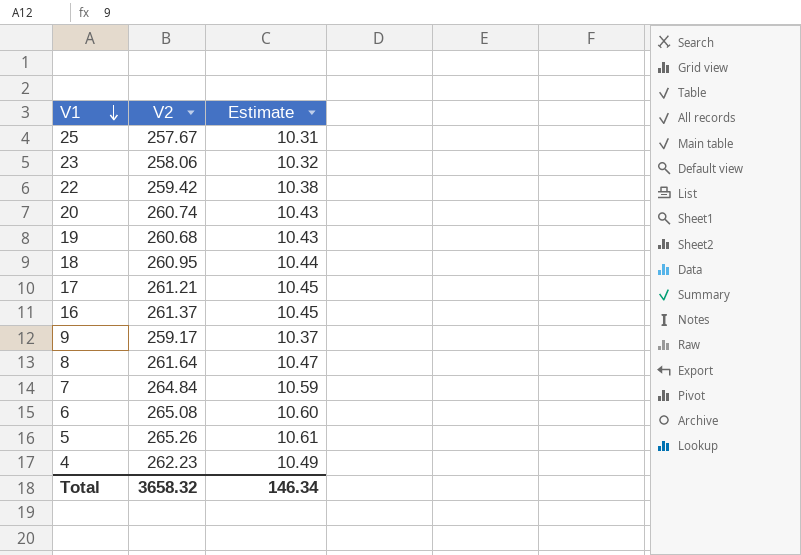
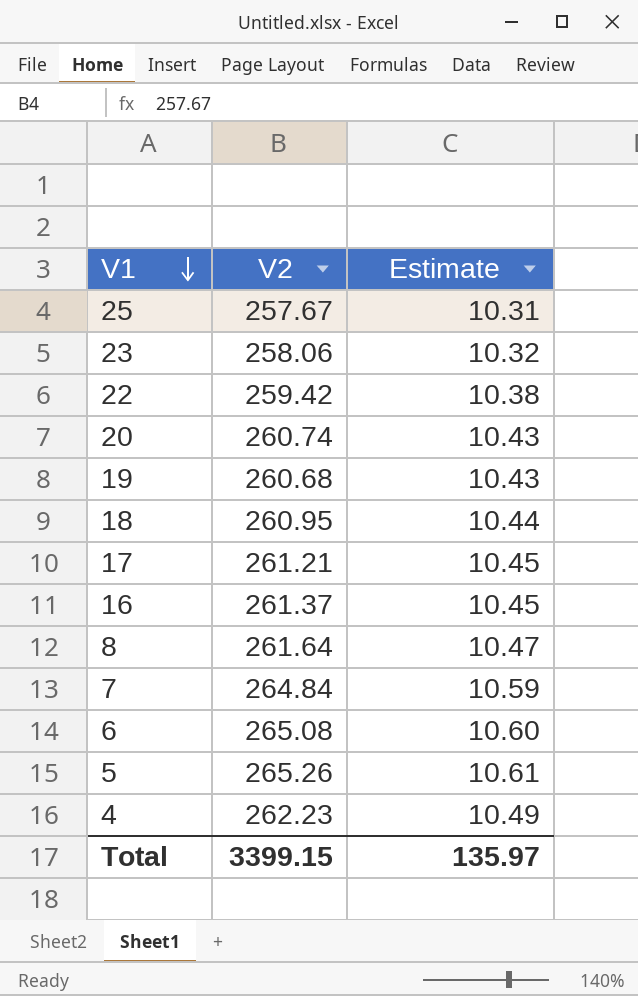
row 9: 259.17 | 10.37 -> none
Total | V2: 3658.32 -> 3399.15
Total | Estimate: 146.34 -> 135.97

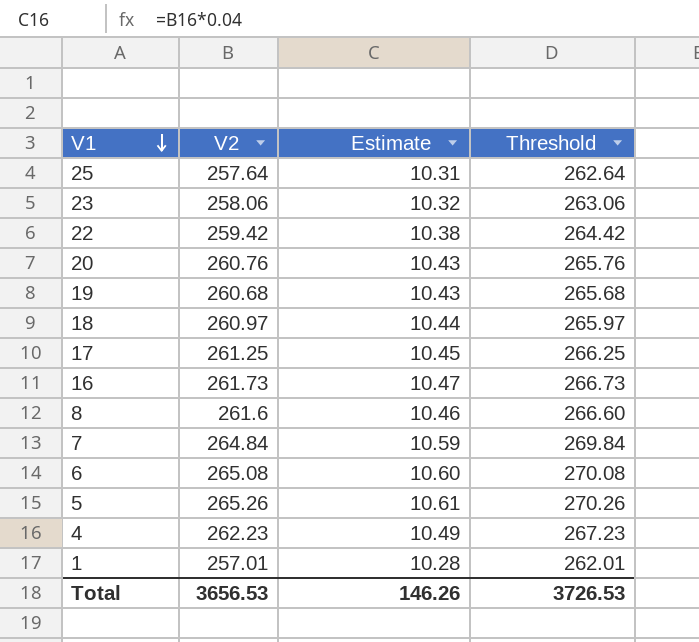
column Threshold | formula: none -> [V2] + 5
25 | V2: 257.67 -> 257.64
20 | V2: 260.74 -> 260.76
18 | V2: 260.95 -> 260.97
17 | V2: 261.21 -> 261.25
16 | V2: 261.37 -> 261.73
16 | Estimate: 10.45 -> 10.47
8 | V2: 261.64 -> 261.6
8 | Estimate: 10.47 -> 10.46
row 1: none -> 257.01 | 10.28 | 262.01
Total | V2: 3399.15 -> 3656.53
Total | Estimate: 135.97 -> 146.26

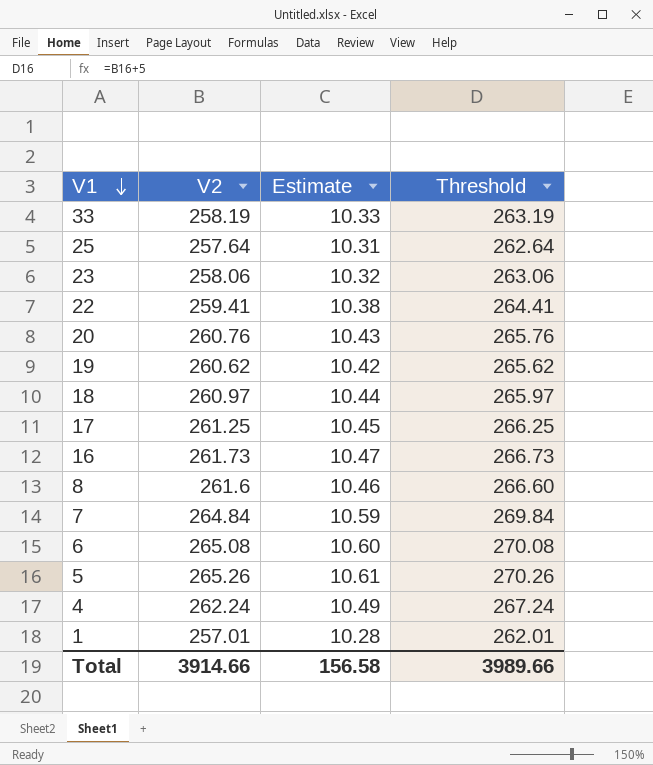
row 33: none -> 258.19 | 10.33 | 263.19
22 | V2: 259.42 -> 259.41
22 | Threshold: 264.42 -> 264.41
19 | V2: 260.68 -> 260.62
19 | Estimate: 10.43 -> 10.42
19 | Threshold: 265.68 -> 265.62
4 | V2: 262.23 -> 262.24
4 | Threshold: 267.23 -> 267.24
Total | V2: 3656.53 -> 3914.66
Total | Estimate: 146.26 -> 156.58
Total | Threshold: 3726.53 -> 3989.66

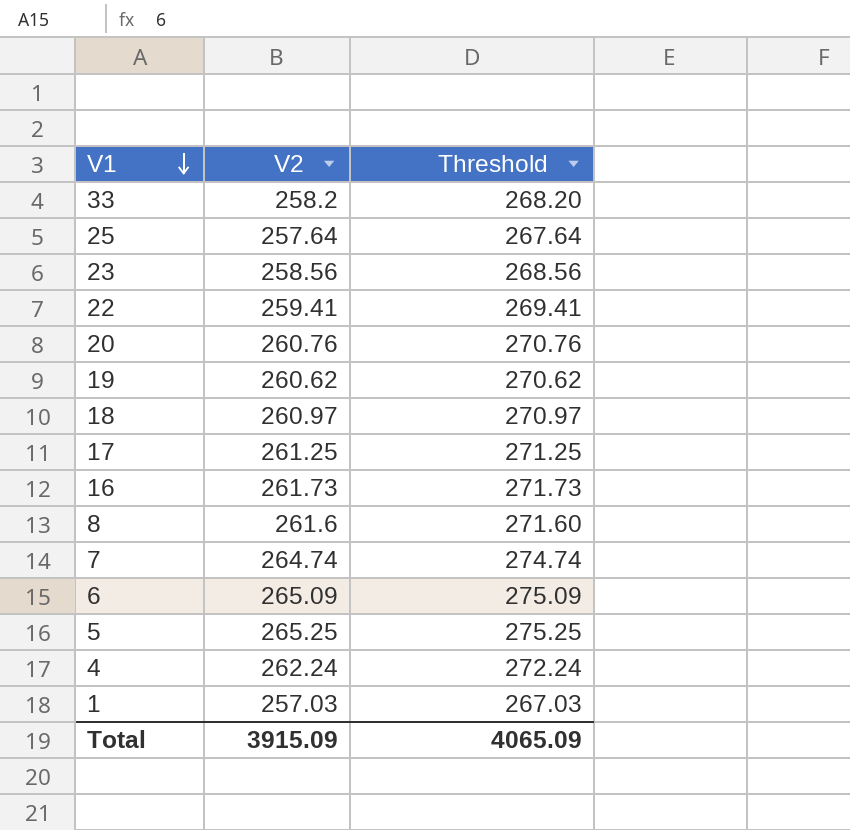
column Estimate | formula: [V2] * 0.04 -> none
column Threshold | formula: [V2] + 5 -> [V2] + 10
33 | V2: 258.19 -> 258.2
23 | V2: 258.06 -> 258.56
7 | V2: 264.84 -> 264.74
6 | V2: 265.08 -> 265.09
5 | V2: 265.26 -> 265.25
1 | V2: 257.01 -> 257.03
Total | V2: 3914.66 -> 3915.09
Total | Threshold: 3989.66 -> 4065.09

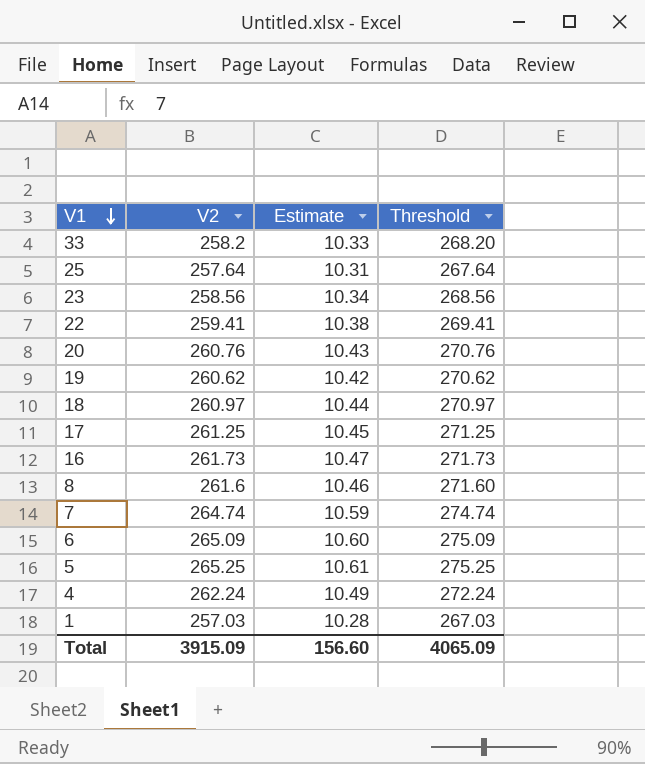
column Estimate | formula: none -> [V2] * 0.04

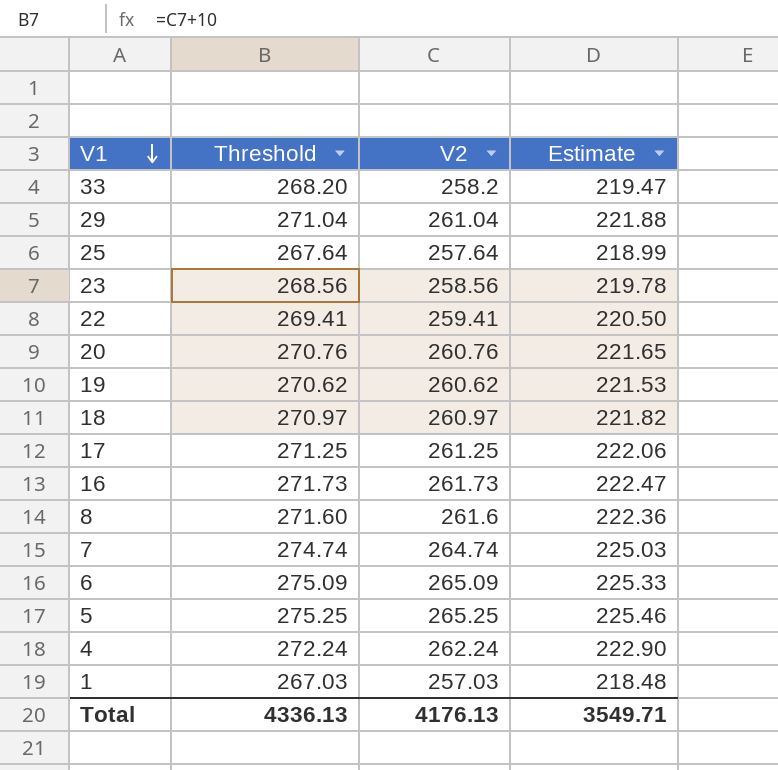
column Threshold | position: 4 -> 2
column Estimate | formula: [V2] * 0.04 -> [V2] * 0.85
row 29: none -> 271.04 | 261.04 | 221.88
Total | Threshold: 4065.09 -> 4336.13
Total | V2: 3915.09 -> 4176.13
Total | Estimate: 156.60 -> 3549.71

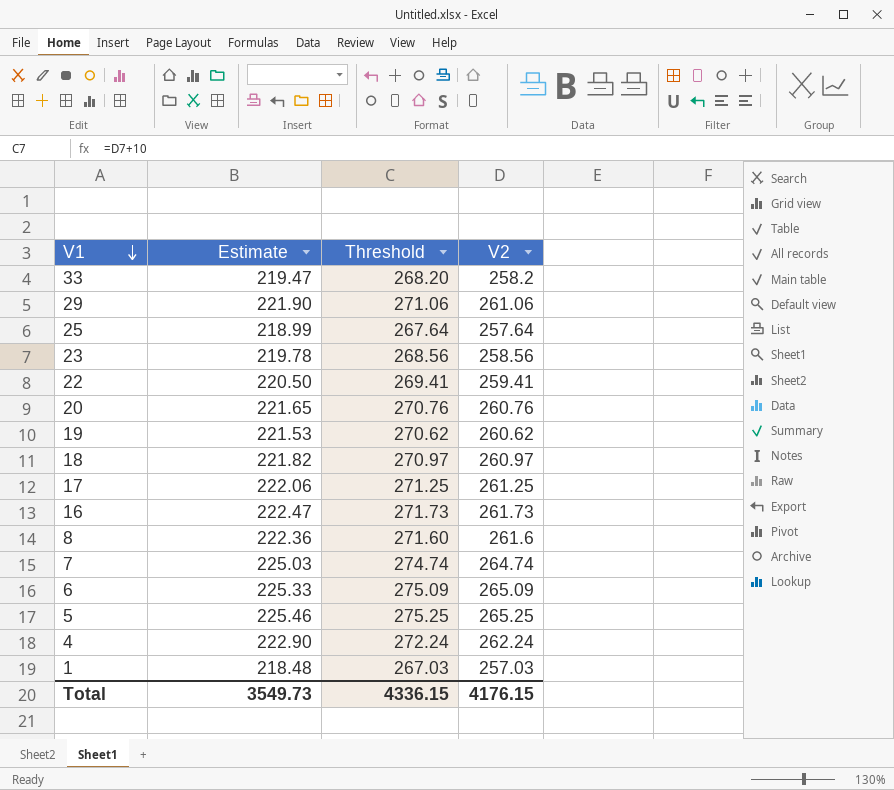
column Estimate | position: 4 -> 2
29 | Estimate: 221.88 -> 221.90
29 | Threshold: 271.04 -> 271.06
29 | V2: 261.04 -> 261.06
Total | Estimate: 3549.71 -> 3549.73
Total | Threshold: 4336.13 -> 4336.15
Total | V2: 4176.13 -> 4176.15

